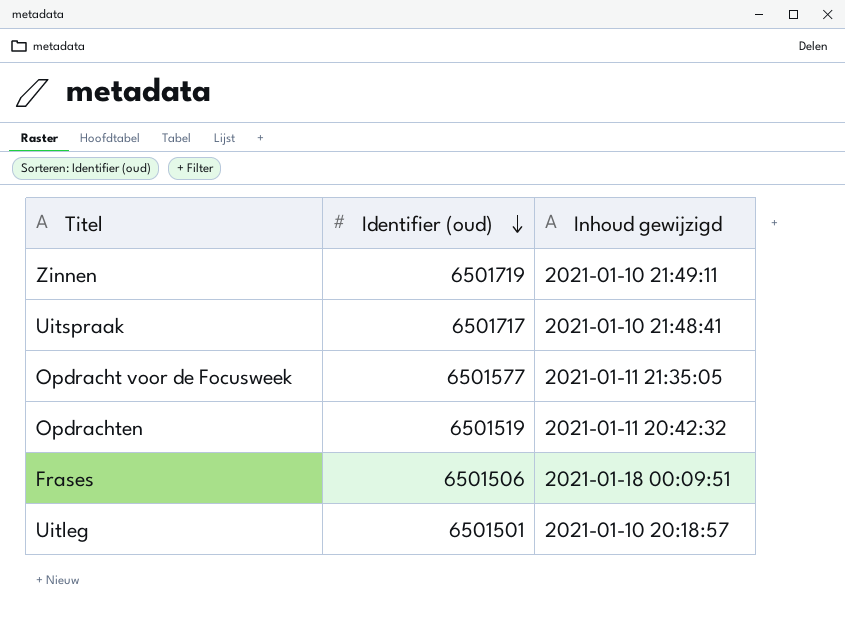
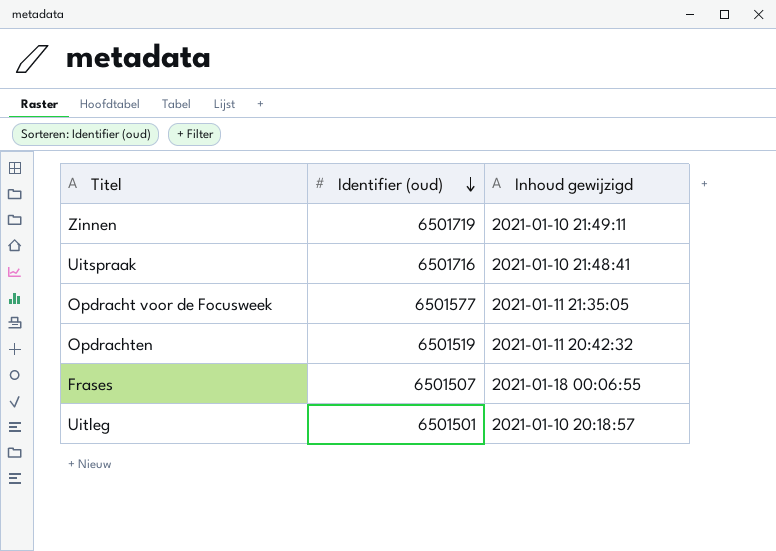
Uitspraak | Identifier (oud): 6501717 -> 6501716
Frases | Identifier (oud): 6501506 -> 6501507
Frases | Inhoud gewijzigd: 2021-01-18 00:09:51 -> 2021-01-18 00:06:55

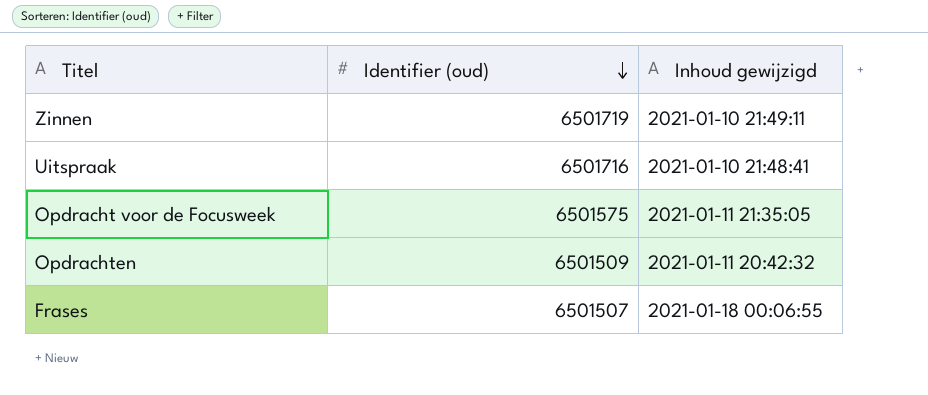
row Uitleg: 6501501 | 2021-01-10 20:18:57 -> none
Opdracht voor de Focusweek | Identifier (oud): 6501577 -> 6501575
Opdrachten | Identifier (oud): 6501519 -> 6501509

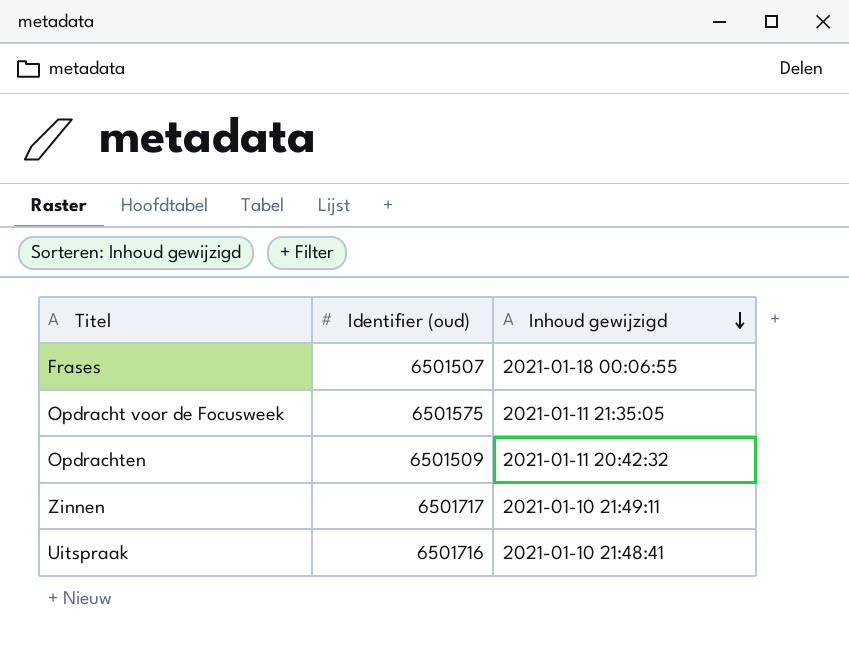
row order: Identifier (oud) descending -> Inhoud gewijzigd descending
Zinnen | Identifier (oud): 6501719 -> 6501717

